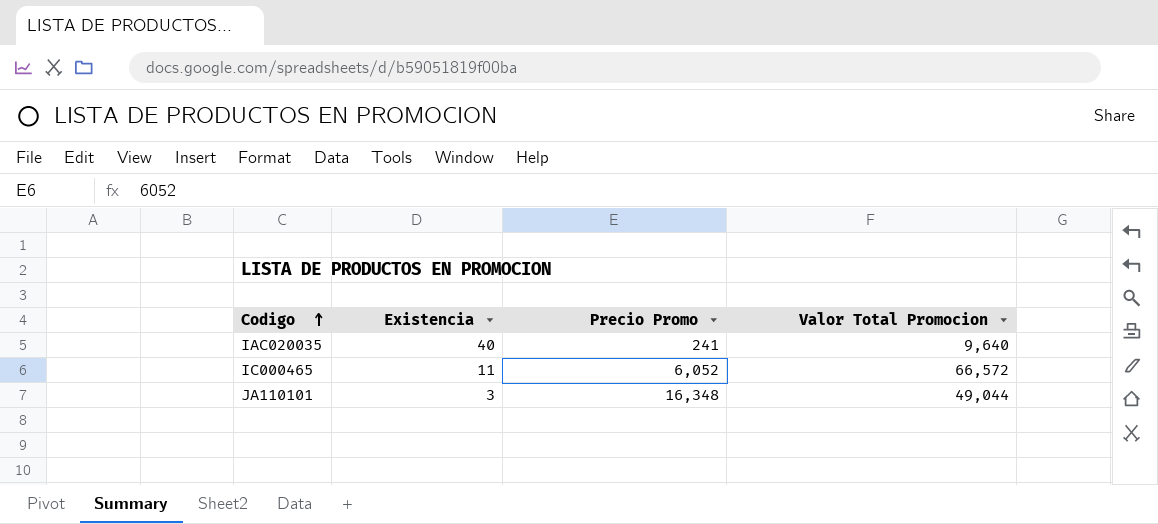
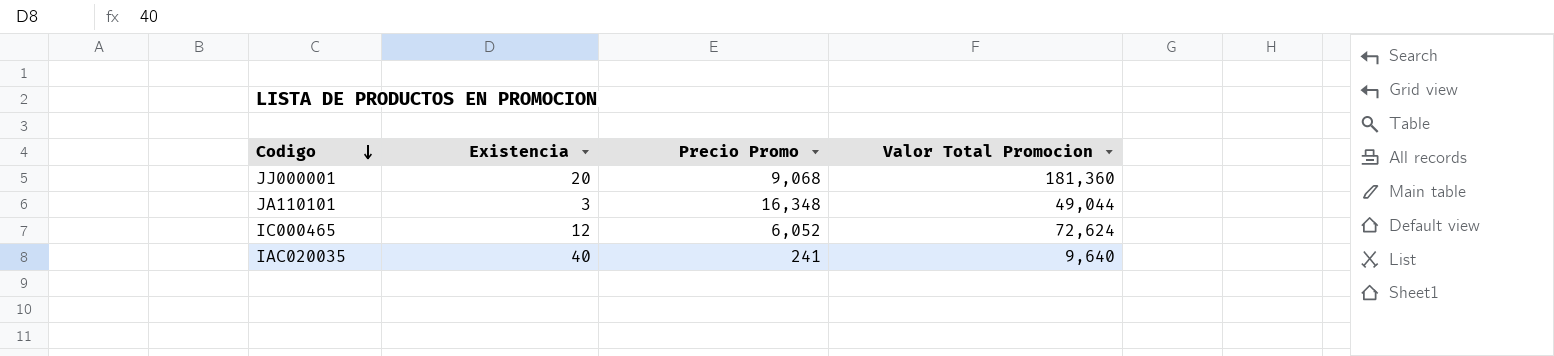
row order: Codigo ascending -> Codigo descending
row JJ000001: none -> 20 | 9,068 | 181,360
IC000465 | Existencia: 11 -> 12
IC000465 | Valor Total Promocion: 66,572 -> 72,624

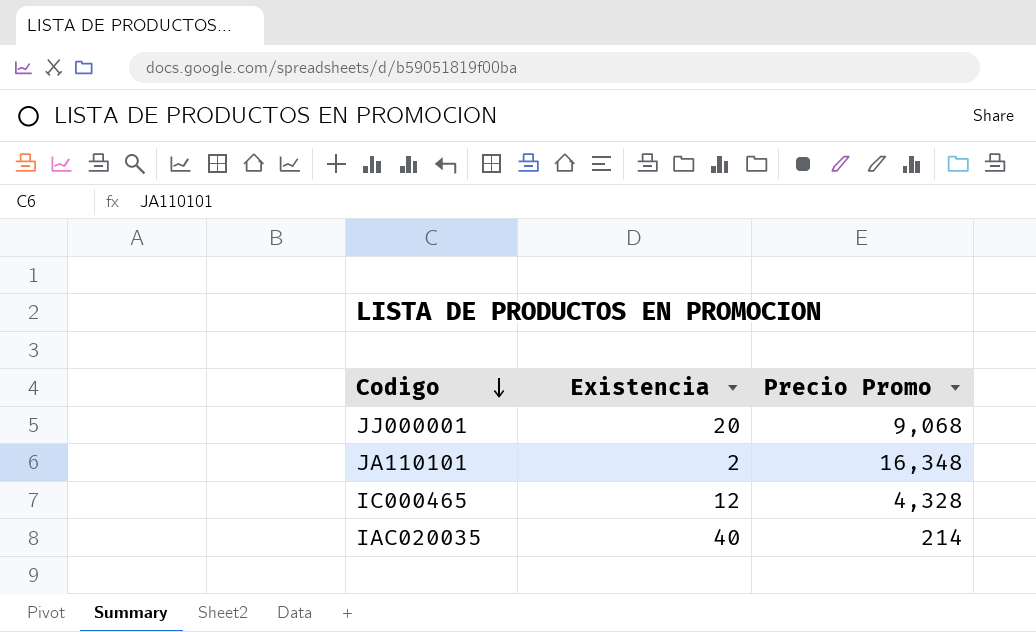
column Valor Total Promocion | formula: [Existencia] * [Precio Promo] -> none
JA110101 | Existencia: 3 -> 2
IC000465 | Precio Promo: 6,052 -> 4,328
IAC020035 | Precio Promo: 241 -> 214

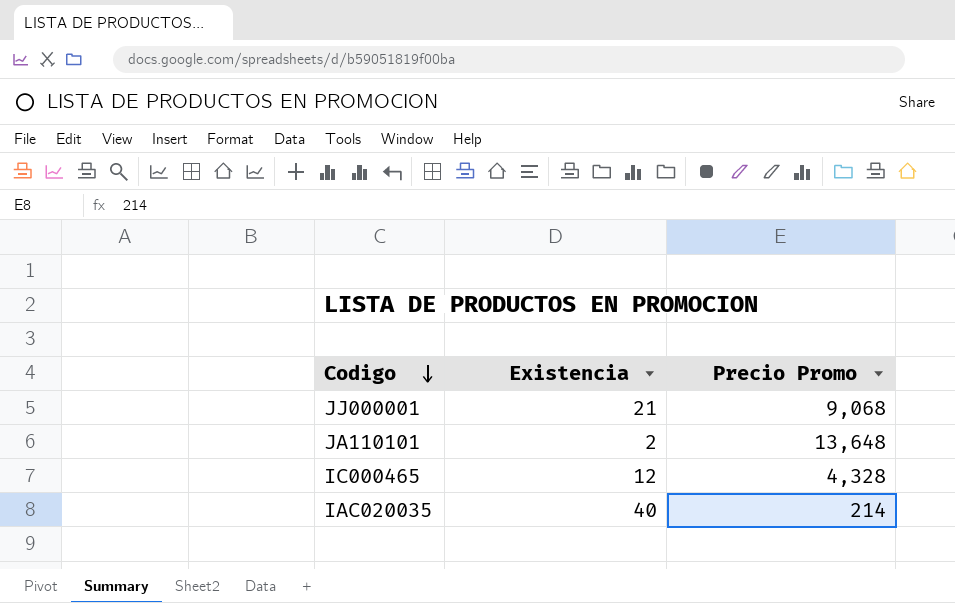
JJ000001 | Existencia: 20 -> 21
JA110101 | Precio Promo: 16,348 -> 13,648

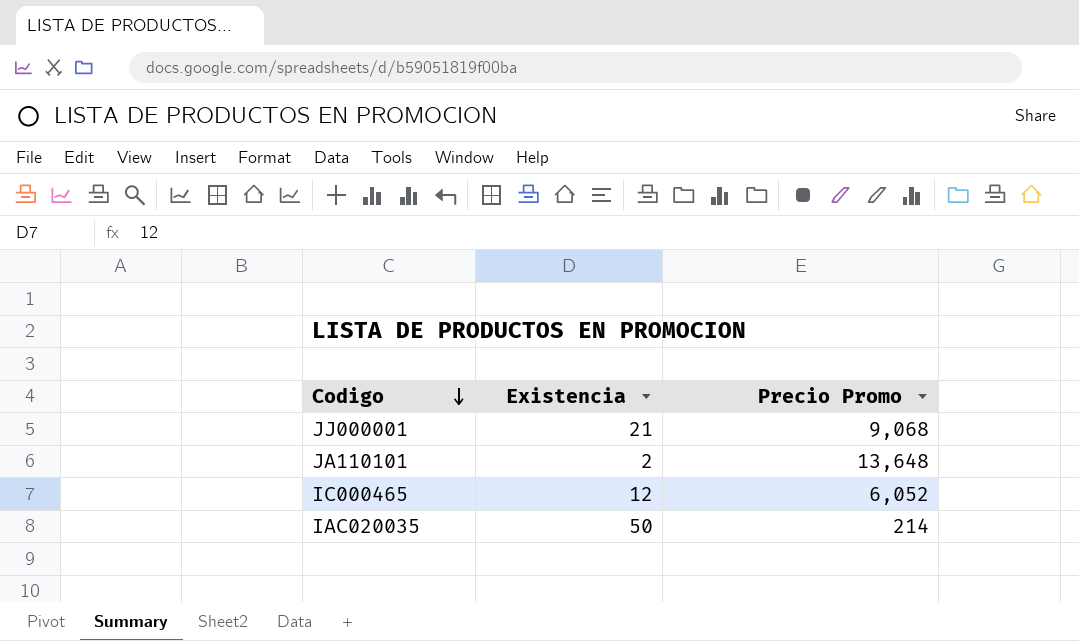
IC000465 | Precio Promo: 4,328 -> 6,052
IAC020035 | Existencia: 40 -> 50

